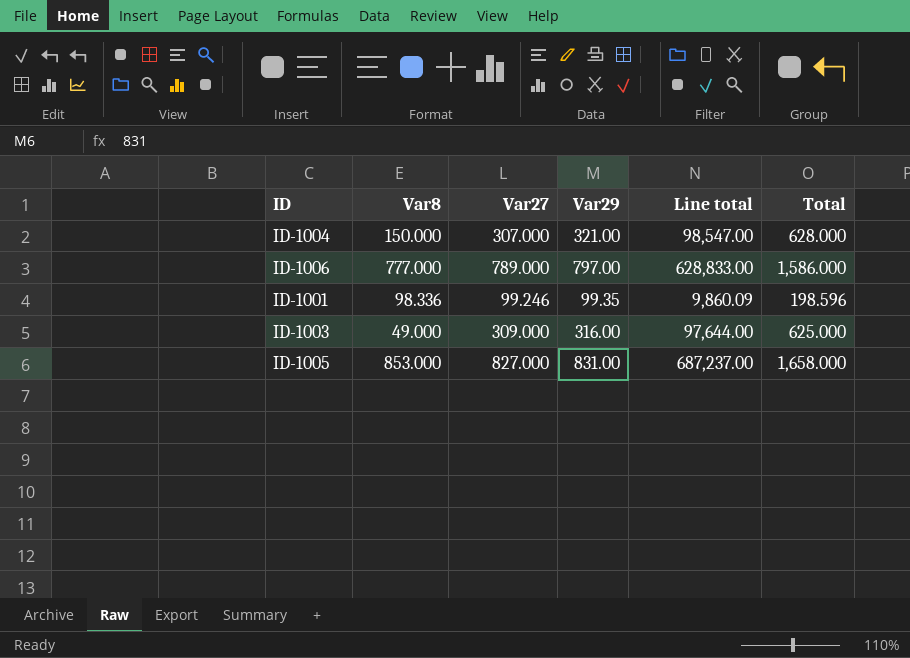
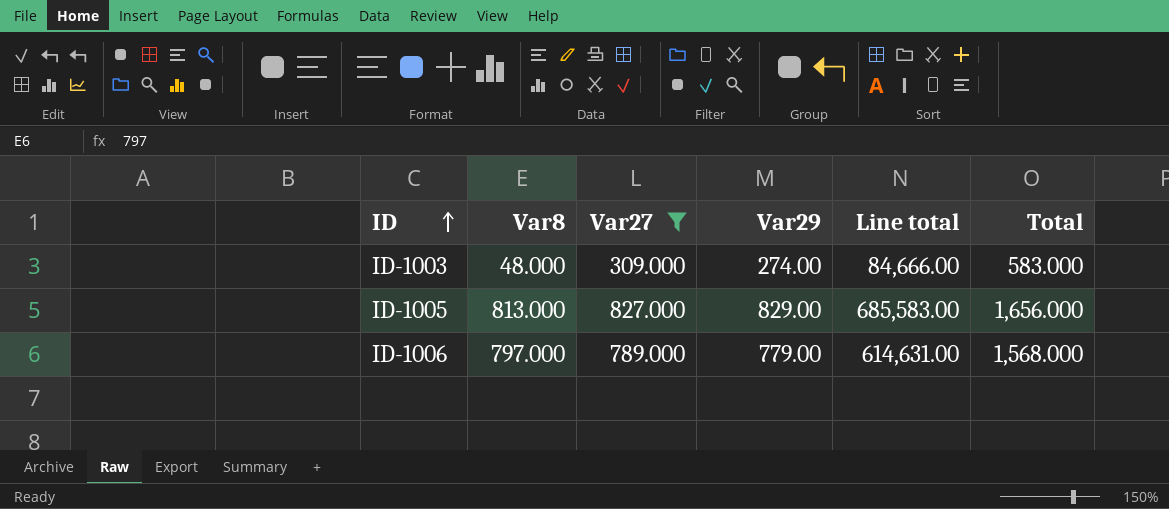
filter: none -> Var27 >= 309.000
row order: none -> ID ascending
ID-1003 | Var8: 49.000 -> 48.000
ID-1003 | Var29: 316.00 -> 274.00
ID-1003 | Line total: 97,644.00 -> 84,666.00
ID-1003 | Total: 625.000 -> 583.000
ID-1005 | Var8: 853.000 -> 813.000
ID-1005 | Var29: 831.00 -> 829.00
ID-1005 | Line total: 687,237.00 -> 685,583.00
ID-1005 | Total: 1,658.000 -> 1,656.000
ID-1006 | Var8: 777.000 -> 797.000
ID-1006 | Var29: 797.00 -> 779.00
ID-1006 | Line total: 628,833.00 -> 614,631.00
ID-1006 | Total: 1,586.000 -> 1,568.000

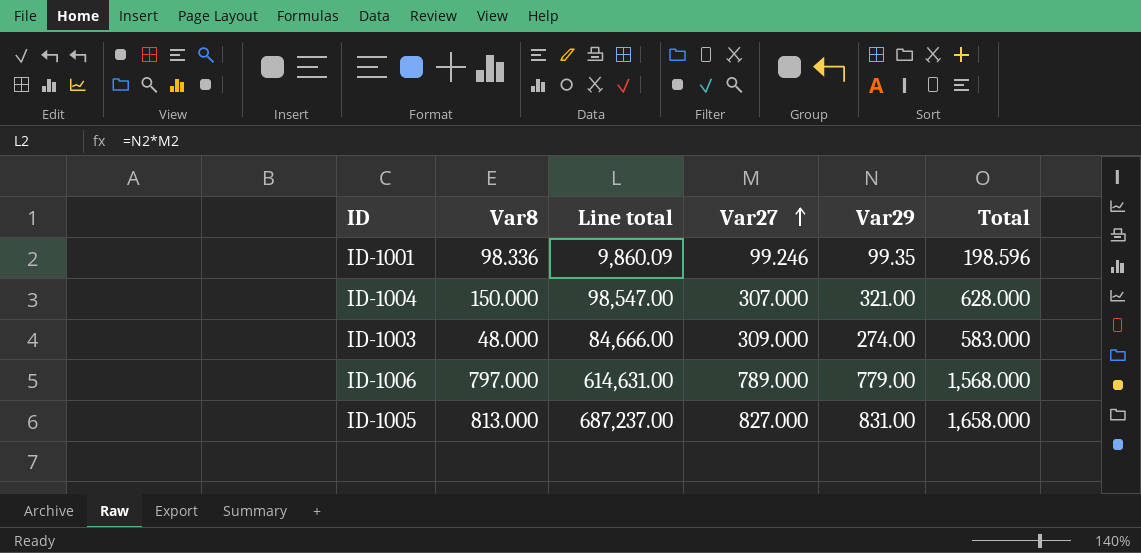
filter: Var27 >= 309.000 -> none
row order: ID ascending -> Var27 ascending
column Line total | position: 5 -> 3
ID-1005 | Line total: 685,583.00 -> 687,237.00
ID-1005 | Var29: 829.00 -> 831.00
ID-1005 | Total: 1,656.000 -> 1,658.000

